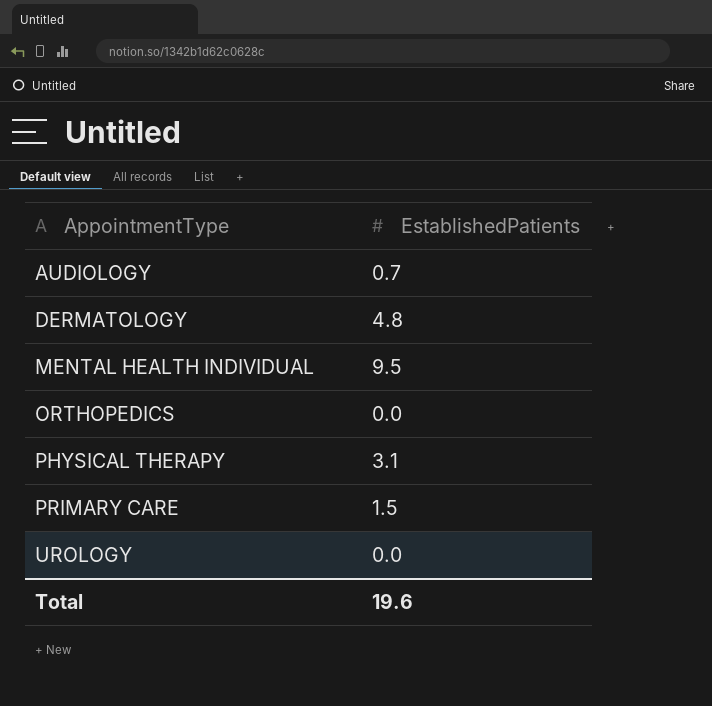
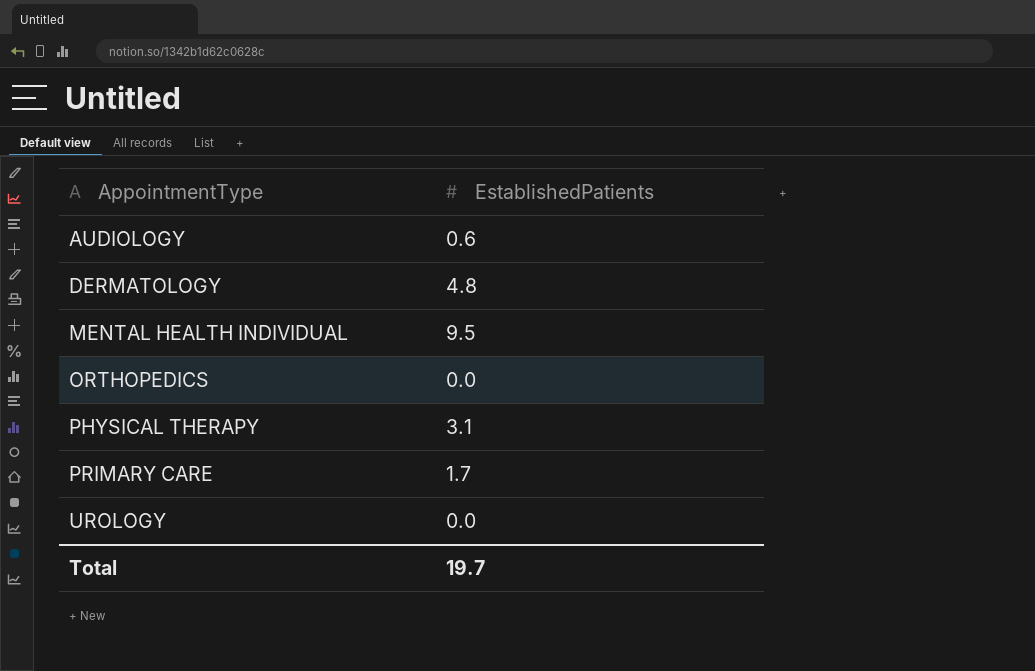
AUDIOLOGY | EstablishedPatients: 0.7 -> 0.6
PRIMARY CARE | EstablishedPatients: 1.5 -> 1.7
Total | EstablishedPatients: 19.6 -> 19.7

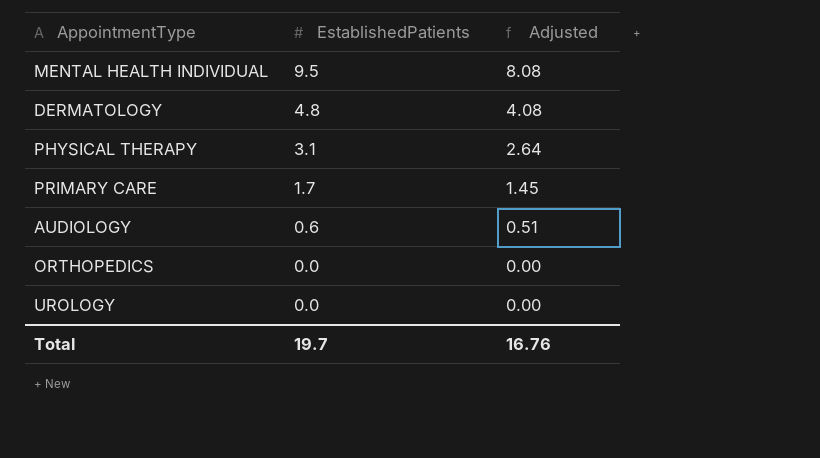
row order: AppointmentType ascending -> EstablishedPatients descending
column Adjusted | formula: none -> [EstablishedPatients] * 0.85

